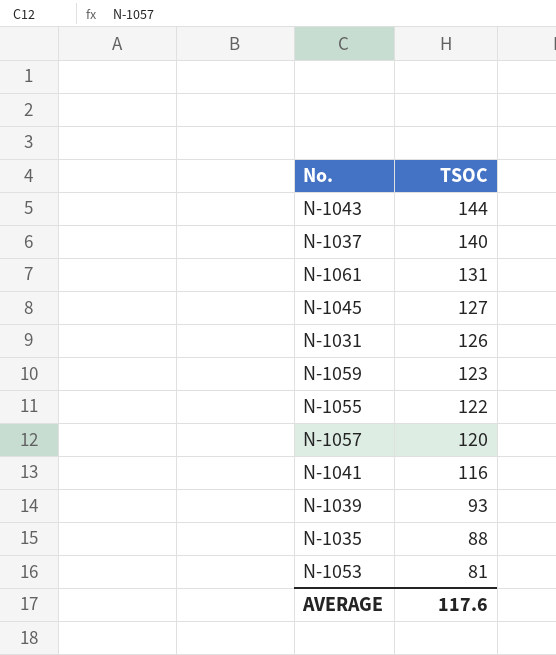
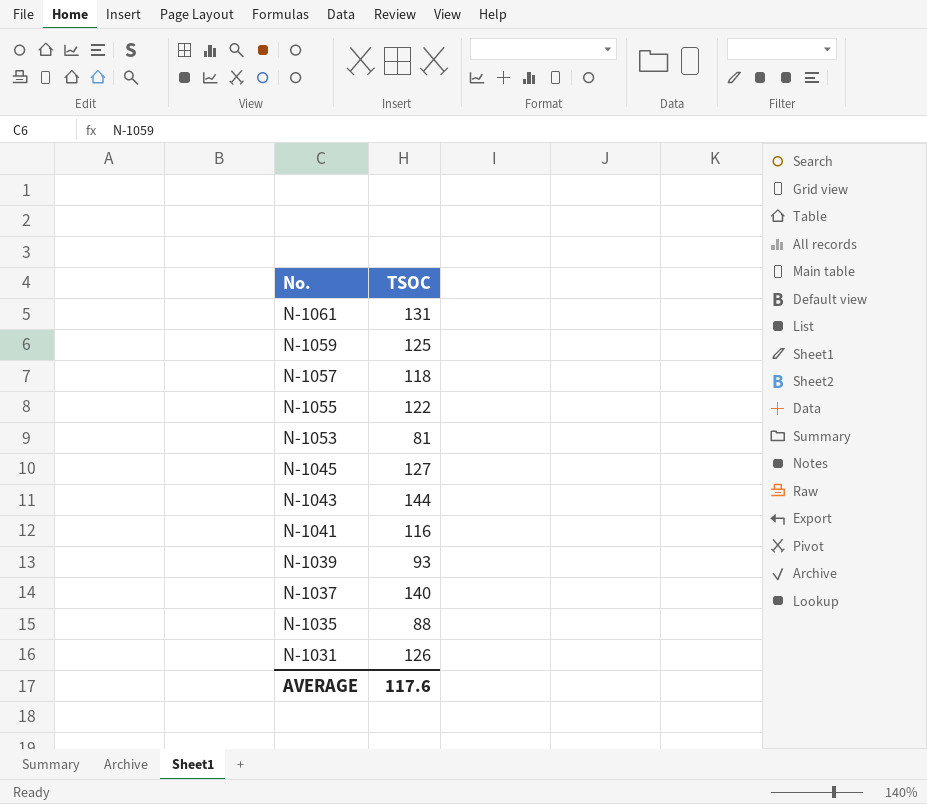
row order: TSOC descending -> No. descending
N-1059 | TSOC: 123 -> 125
N-1057 | TSOC: 120 -> 118

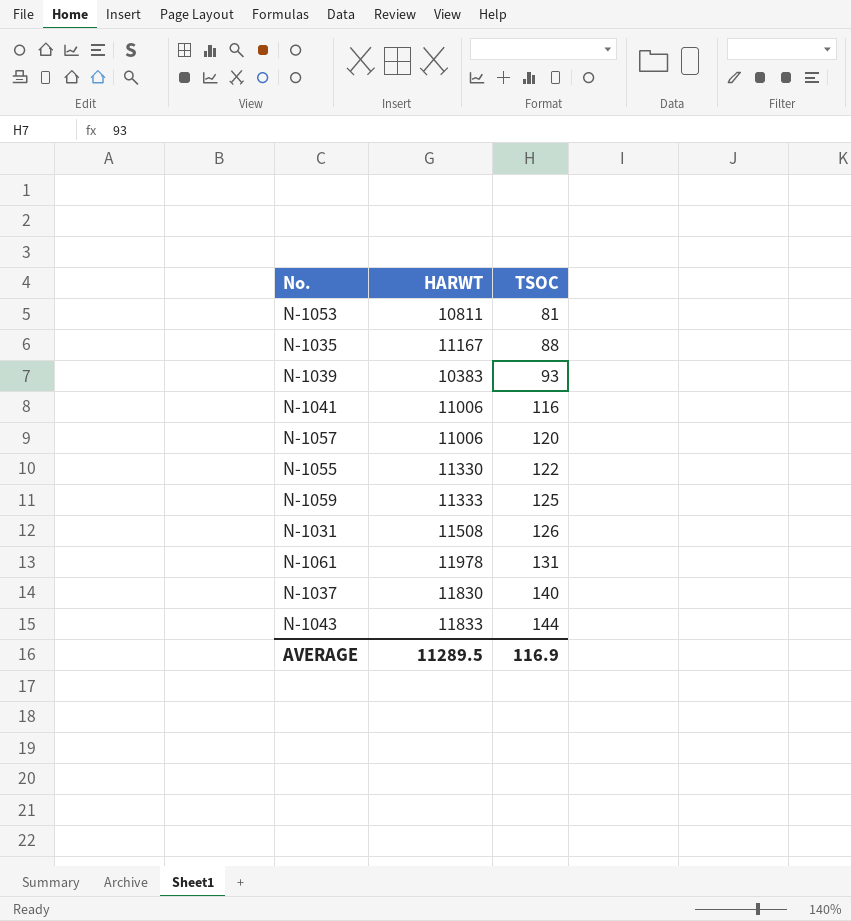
row order: No. descending -> TSOC ascending
column HARWT | position: none -> 2
row N-1045: 127 -> none
N-1057 | TSOC: 118 -> 120
AVERAGE | TSOC: 117.6 -> 116.9

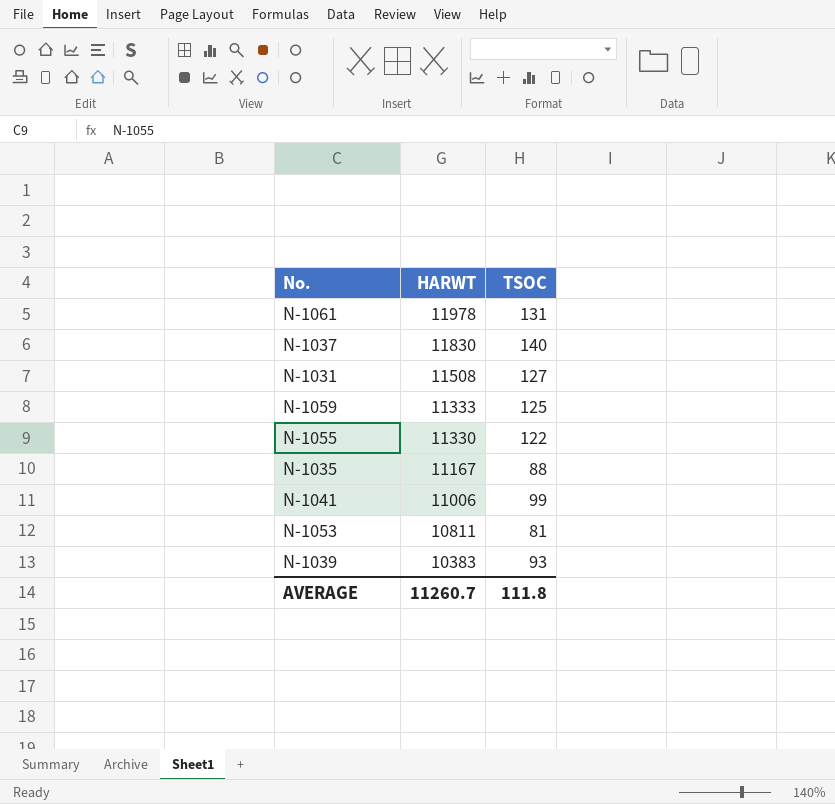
row order: TSOC ascending -> HARWT descending
row N-1057: 11006 | 120 -> none
row N-1043: 11833 | 144 -> none
N-1031 | TSOC: 126 -> 127
N-1041 | TSOC: 116 -> 99
AVERAGE | HARWT: 11289.5 -> 11260.7
AVERAGE | TSOC: 116.9 -> 111.8

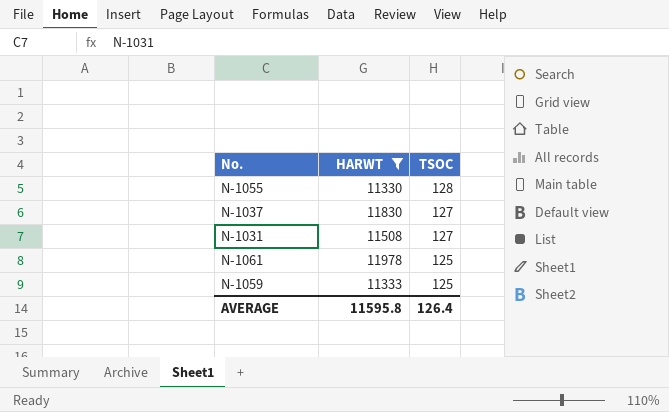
filter: none -> HARWT >= 11330
row order: HARWT descending -> TSOC descending
N-1055 | TSOC: 122 -> 128
N-1037 | TSOC: 140 -> 127
N-1061 | TSOC: 131 -> 125
AVERAGE | HARWT: 11260.7 -> 11595.8
AVERAGE | TSOC: 111.8 -> 126.4

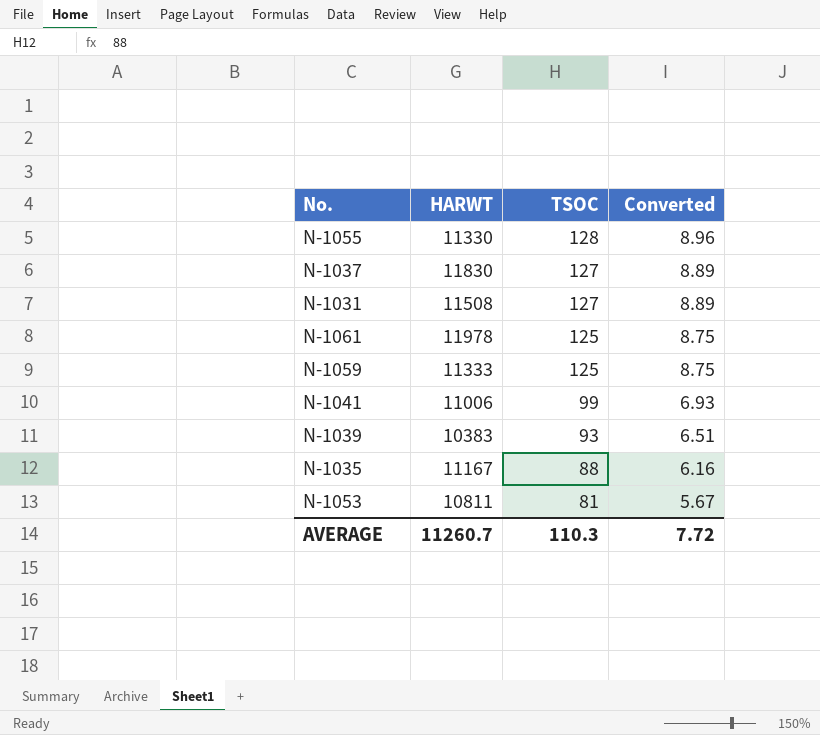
filter: HARWT >= 11330 -> none
column Converted | formula: none -> [TSOC] * 0.07
AVERAGE | HARWT: 11595.8 -> 11260.7
AVERAGE | TSOC: 126.4 -> 110.3

